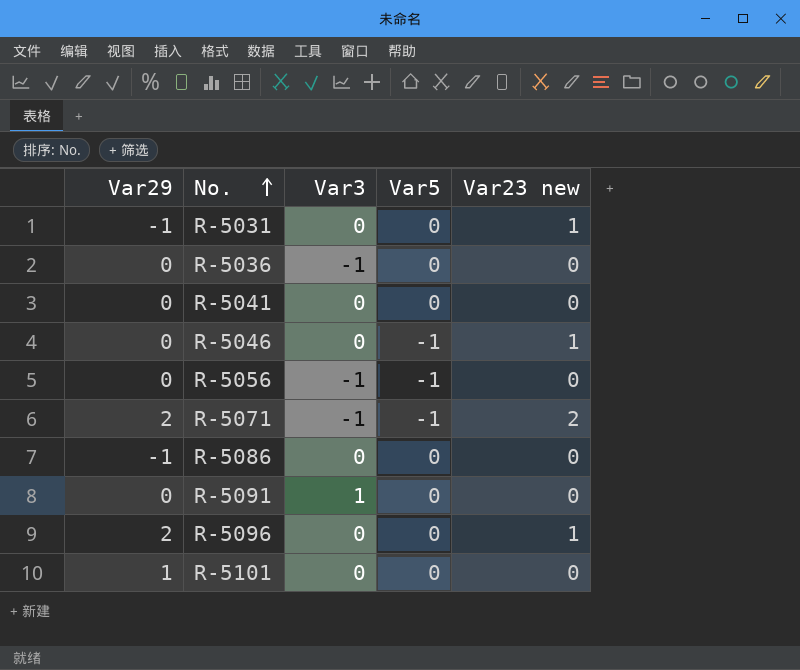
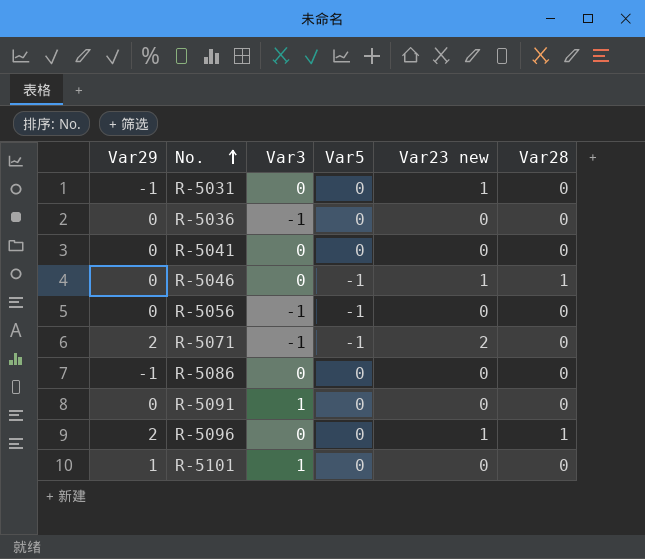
column Var28 | position: none -> 6
R-5101 | Var3: 0 -> 1

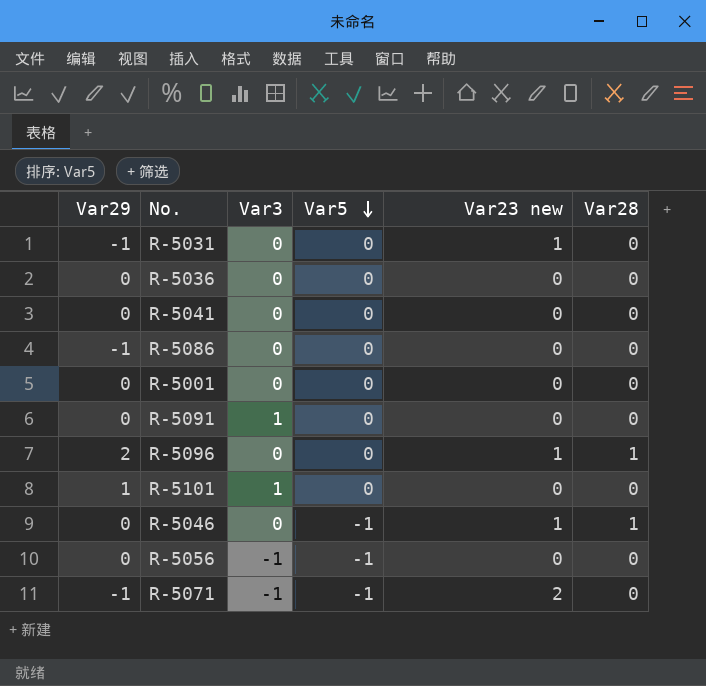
row order: No. ascending -> Var5 descending
R-5036 | Var3: -1 -> 0
row R-5001: none -> 0 | 0 | 0 | 0 | 0
R-5071 | Var29: 2 -> -1

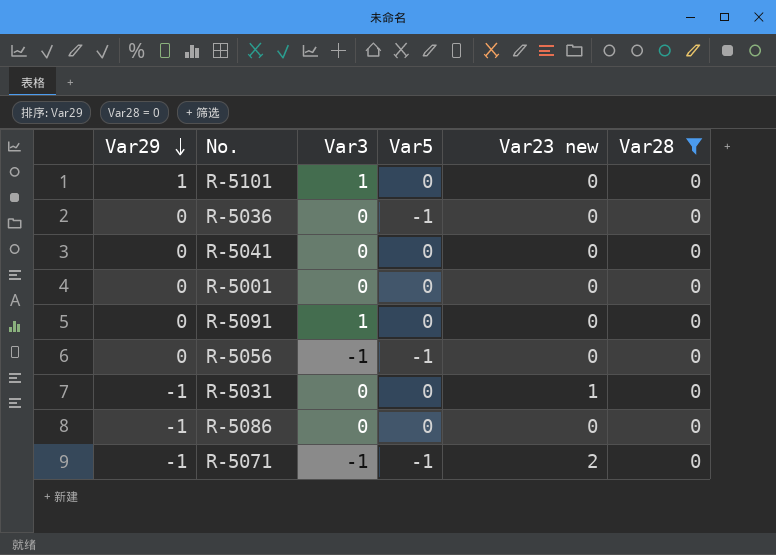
filter: none -> Var28 = 0
row order: Var5 descending -> Var29 descending
R-5036 | Var5: 0 -> -1

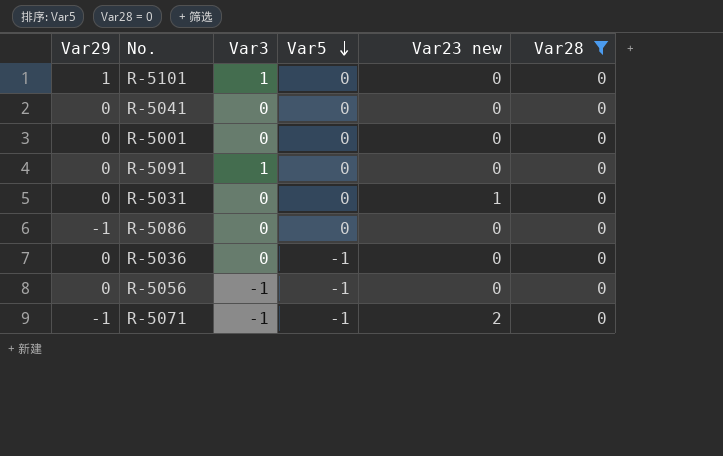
row order: Var29 descending -> Var5 descending
R-5031 | Var29: -1 -> 0

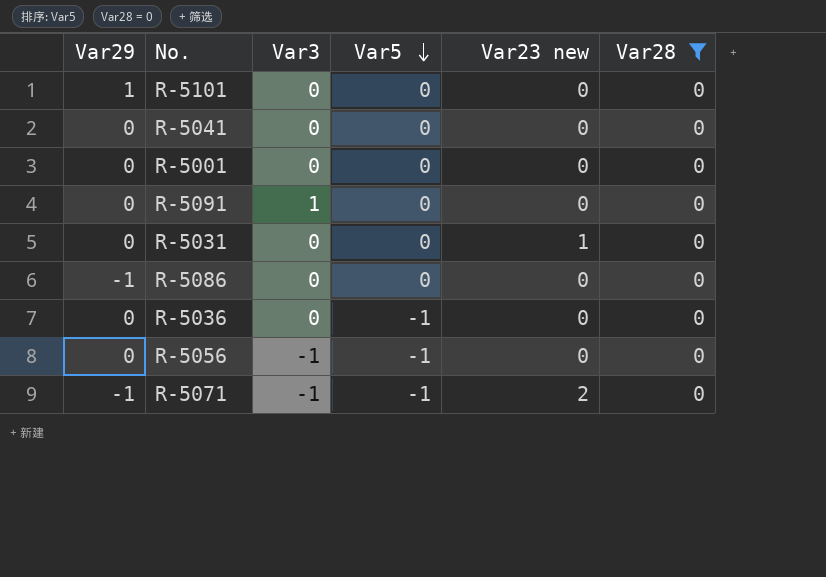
R-5101 | Var3: 1 -> 0

